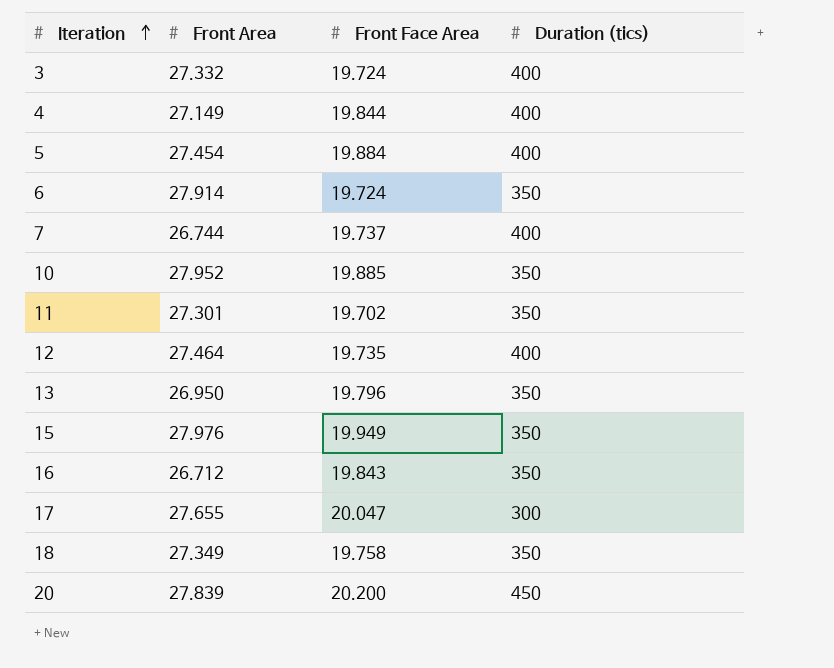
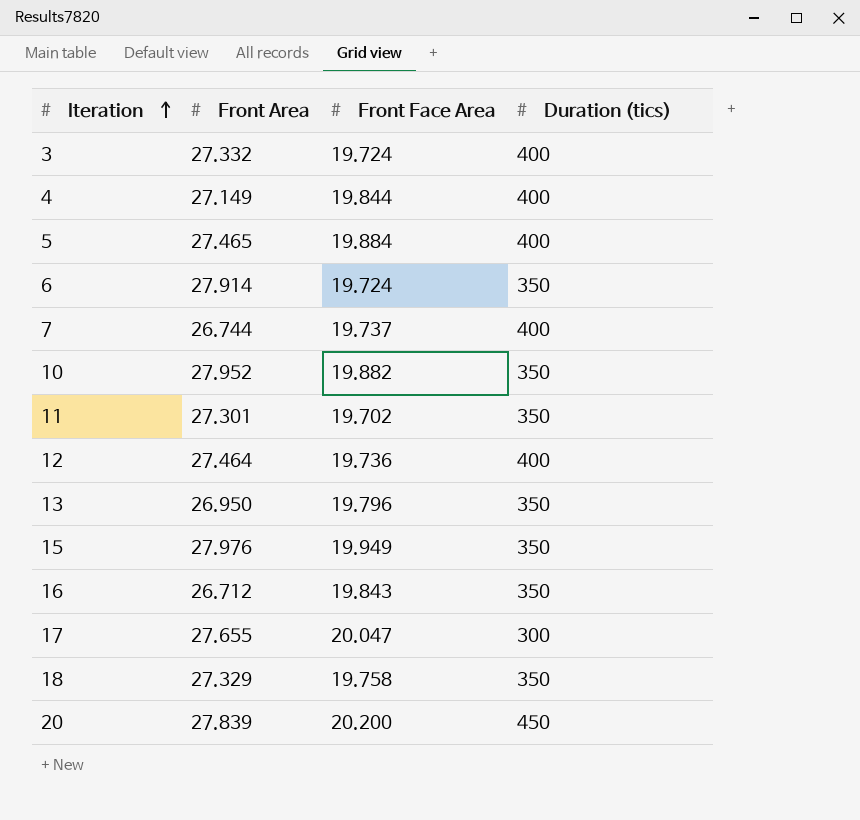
5 | Front Area: 27.454 -> 27.465
10 | Front Face Area: 19.885 -> 19.882
12 | Front Face Area: 19.735 -> 19.736
18 | Front Area: 27.349 -> 27.329

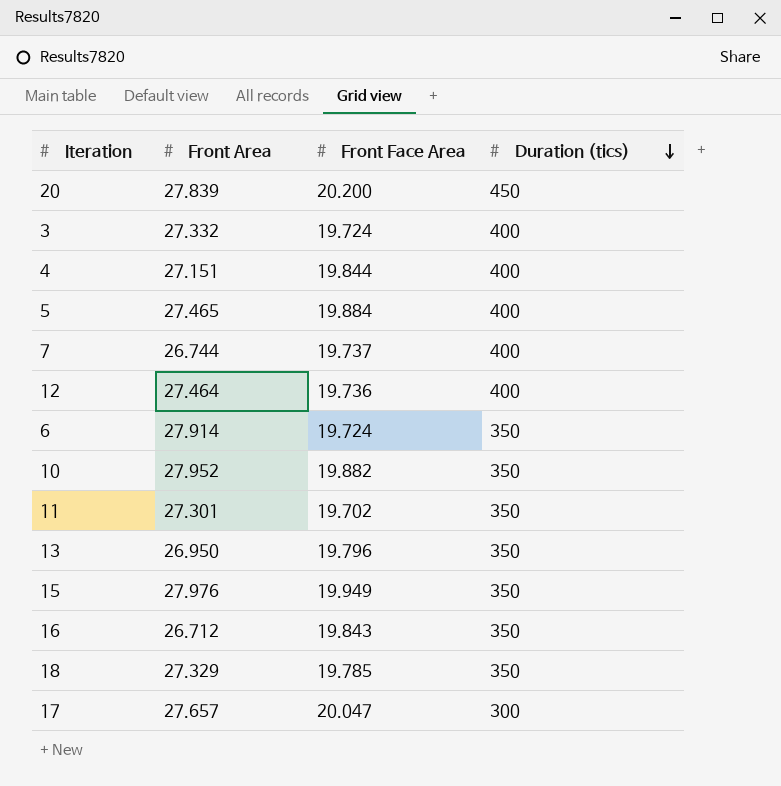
row order: Iteration ascending -> Duration (tics) descending
4 | Front Area: 27.149 -> 27.151
18 | Front Face Area: 19.758 -> 19.785
17 | Front Area: 27.655 -> 27.657

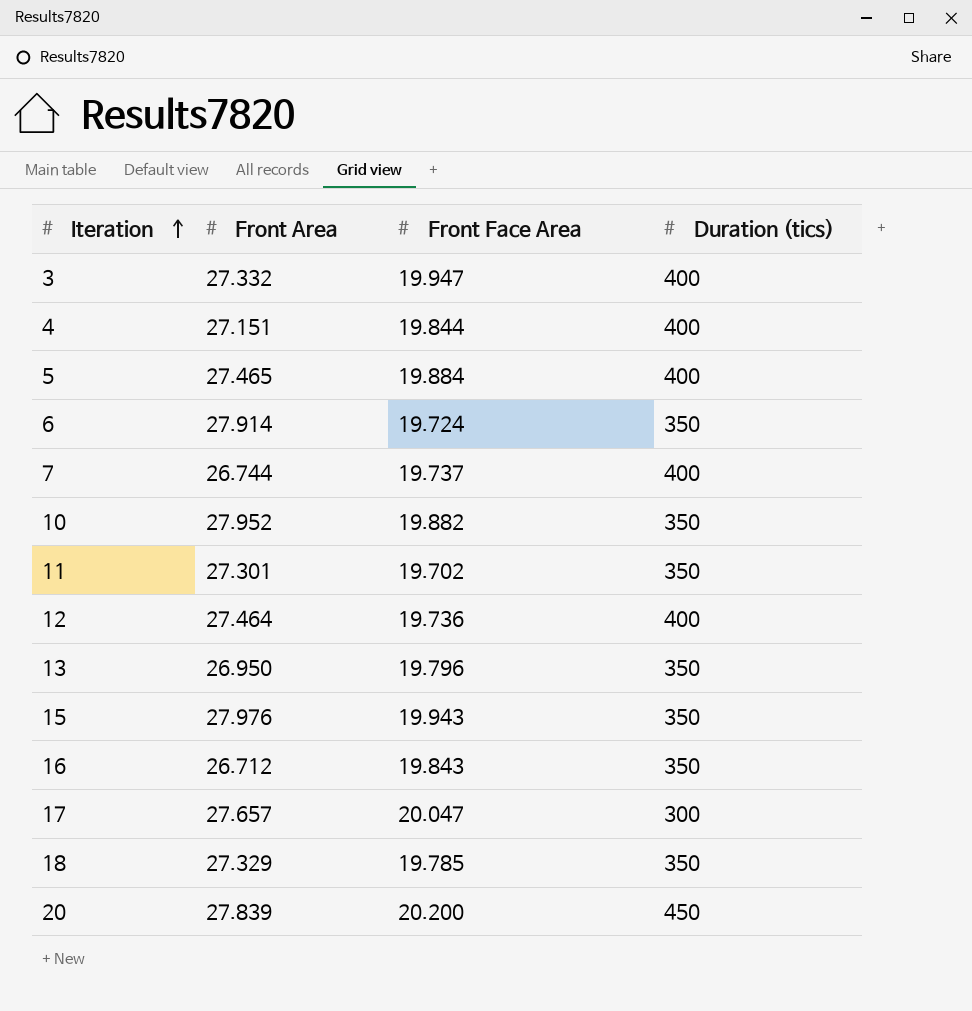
row order: Duration (tics) descending -> Iteration ascending
3 | Front Face Area: 19.724 -> 19.947
15 | Front Face Area: 19.949 -> 19.943

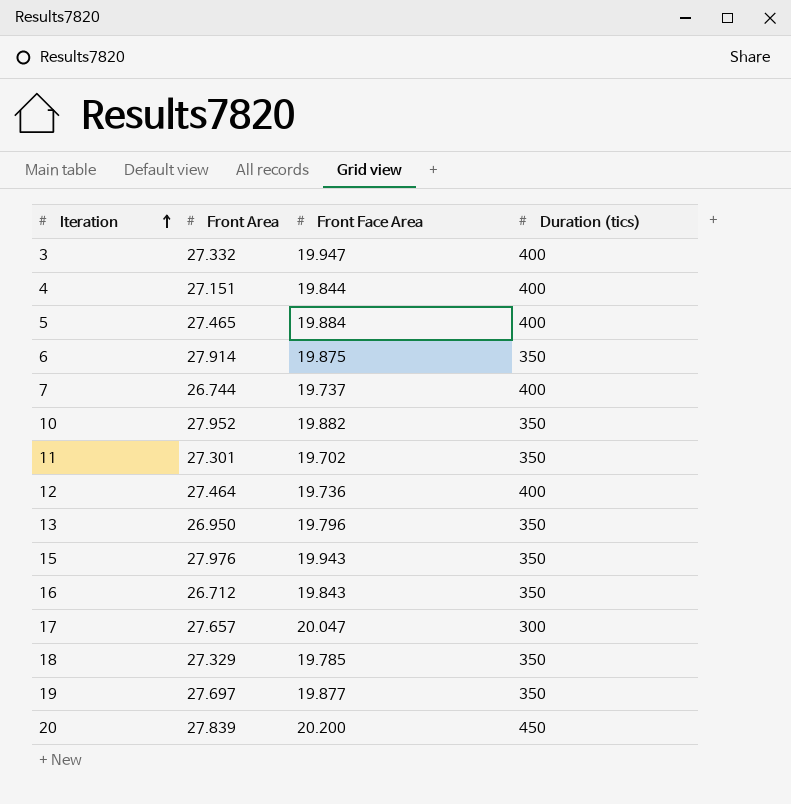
6 | Front Face Area: 19.724 -> 19.875
row 19: none -> 27.697 | 19.877 | 350

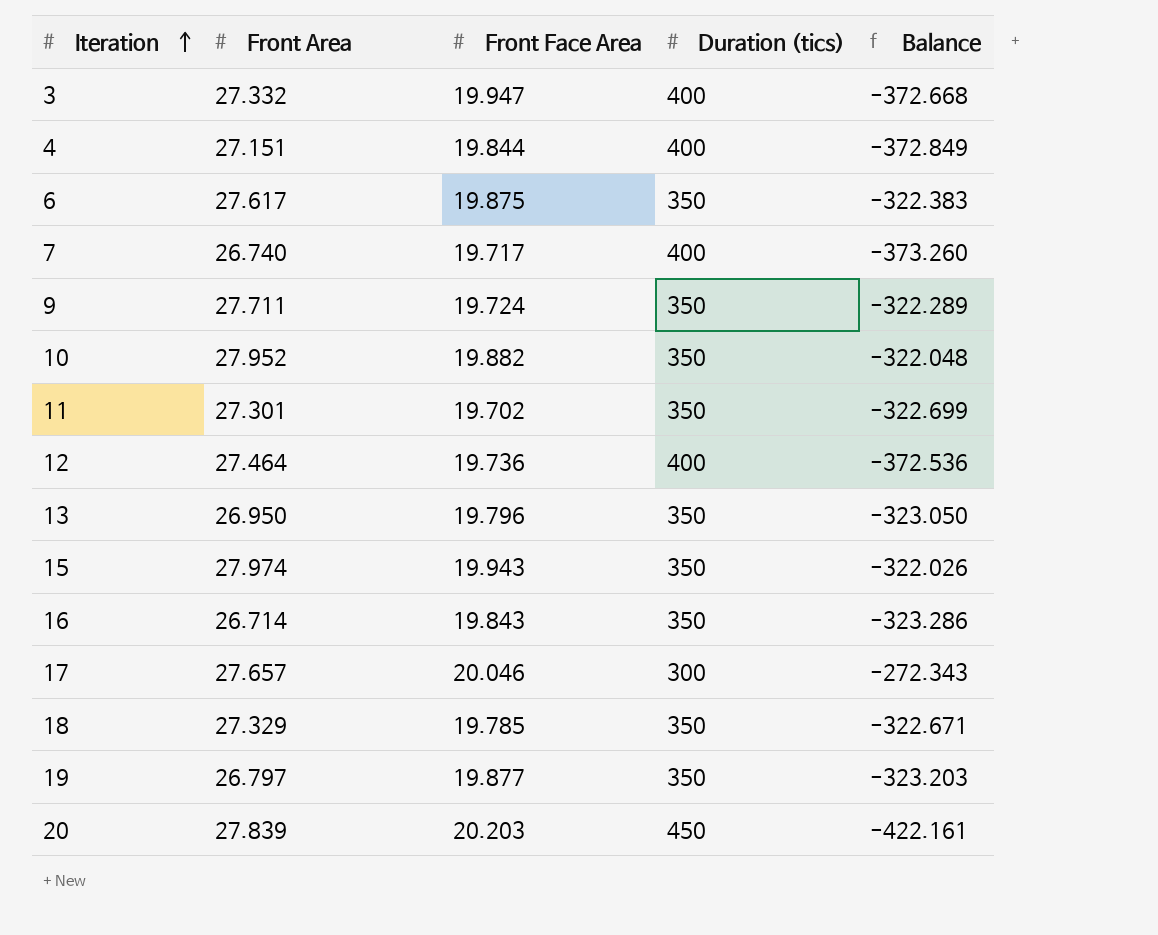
column Balance | formula: none -> [Front Area] - [Duration (tics)]
row 5: 27.465 | 19.884 | 400 -> none
6 | Front Area: 27.914 -> 27.617
7 | Front Area: 26.744 -> 26.740
7 | Front Face Area: 19.737 -> 19.717
row 9: none -> 27.711 | 19.724 | 350 | -322.289
15 | Front Area: 27.976 -> 27.974
16 | Front Area: 26.712 -> 26.714
17 | Front Face Area: 20.047 -> 20.046
19 | Front Area: 27.697 -> 26.797
20 | Front Face Area: 20.200 -> 20.203

